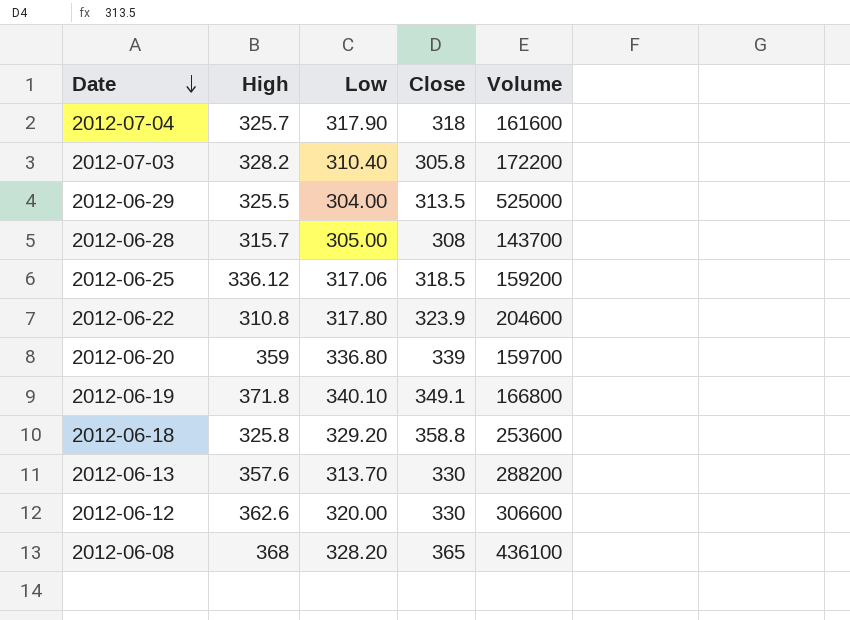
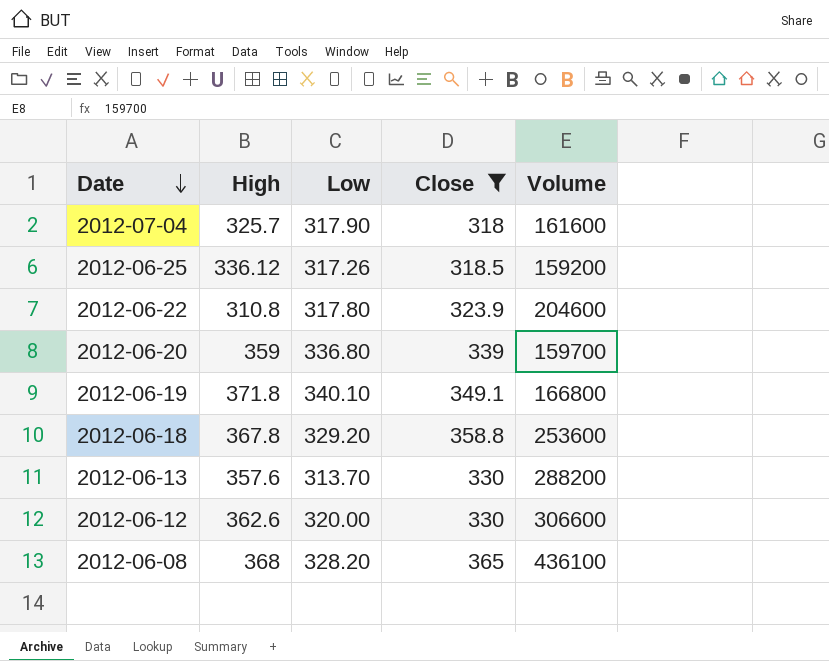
filter: none -> Close >= 318
2012-06-25 | Low: 317.06 -> 317.26
2012-06-18 | High: 325.8 -> 367.8

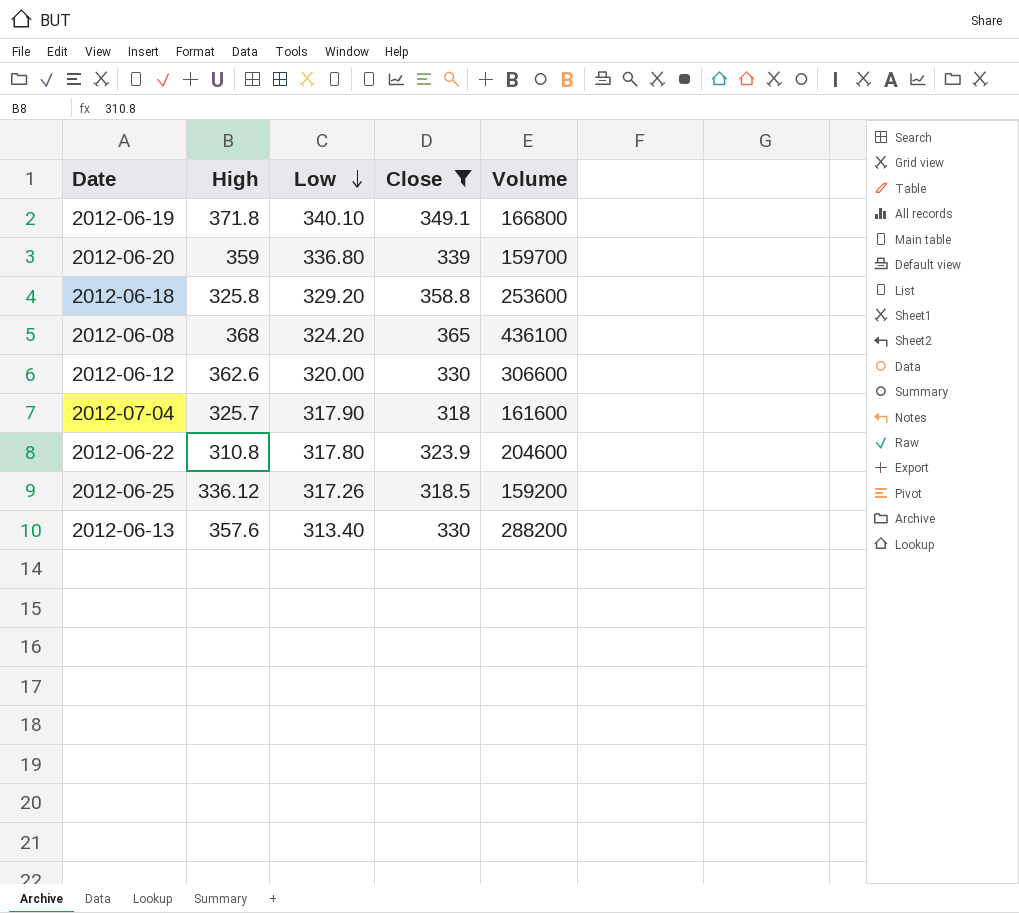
row order: Date descending -> Low descending
2012-06-18 | High: 367.8 -> 325.8
2012-06-08 | Low: 328.20 -> 324.20
2012-06-13 | Low: 313.70 -> 313.40

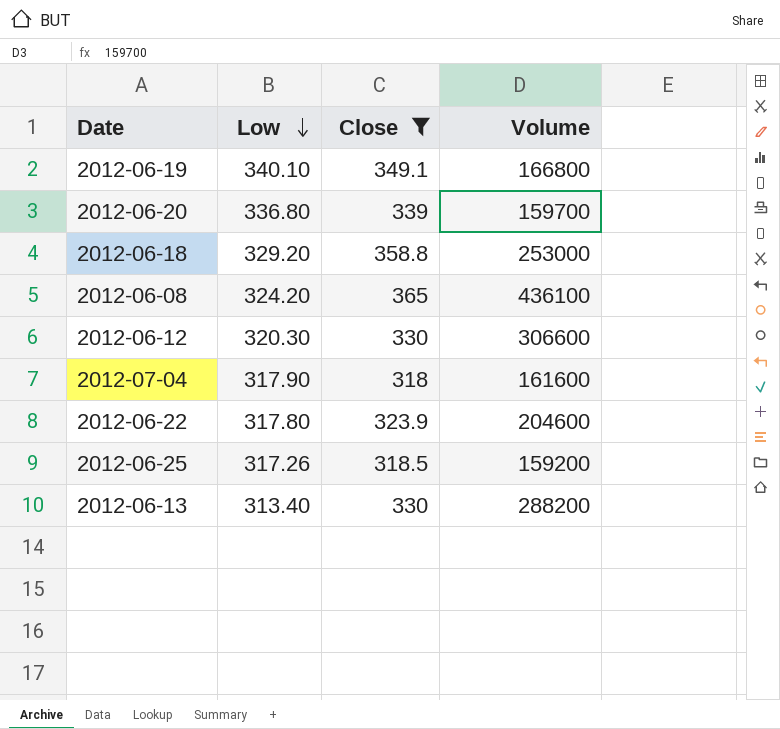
column High | position: 2 -> none
2012-06-18 | Volume: 253600 -> 253000
2012-06-12 | Low: 320.00 -> 320.30

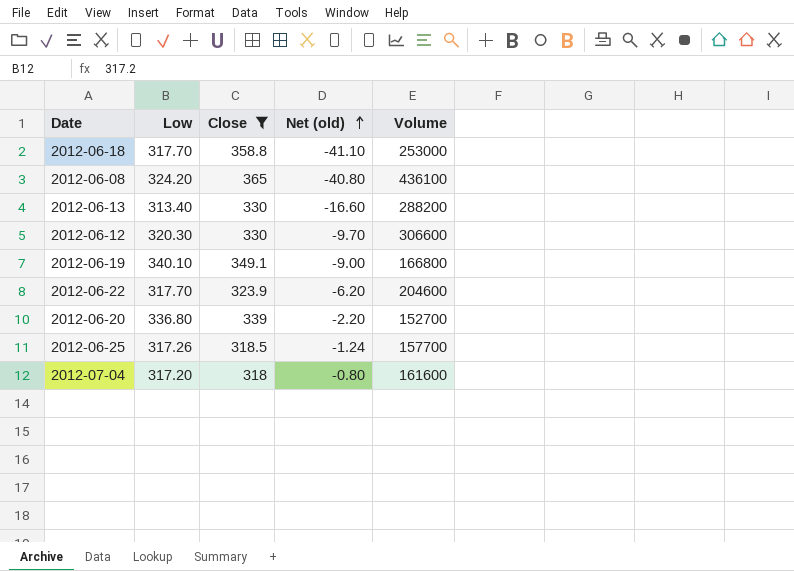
row order: Low descending -> Net (old) ascending
column Net (old) | formula: none -> [Low] - [Close]
2012-06-18 | Low: 329.20 -> 317.70
2012-06-22 | Low: 317.80 -> 317.70
2012-06-20 | Volume: 159700 -> 152700
2012-06-25 | Volume: 159200 -> 157700
2012-07-04 | Low: 317.90 -> 317.20

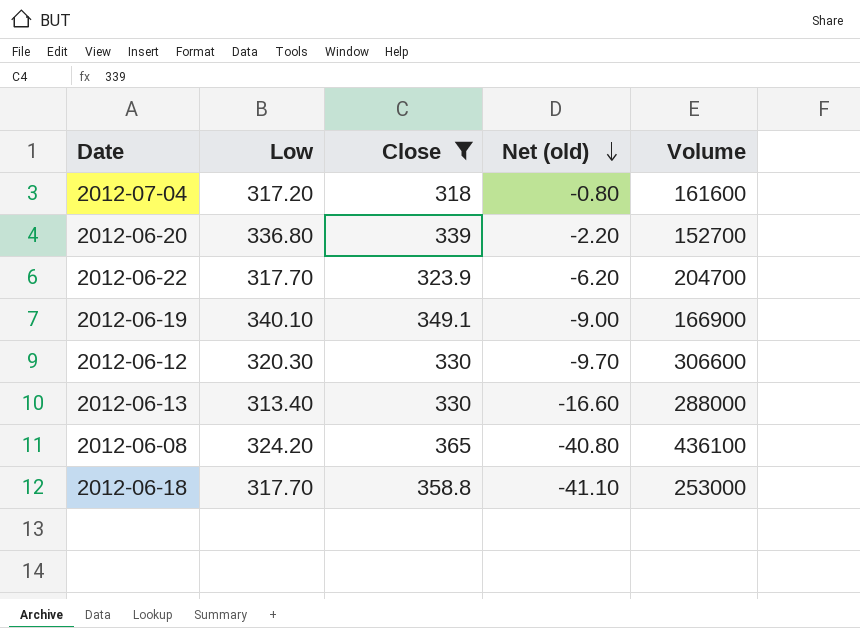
row order: Net (old) ascending -> Net (old) descending
row 2012-06-25: 317.26 | 318.5 | -1.24 | 157700 -> none
2012-06-22 | Volume: 204600 -> 204700
2012-06-19 | Volume: 166800 -> 166900
2012-06-13 | Volume: 288200 -> 288000

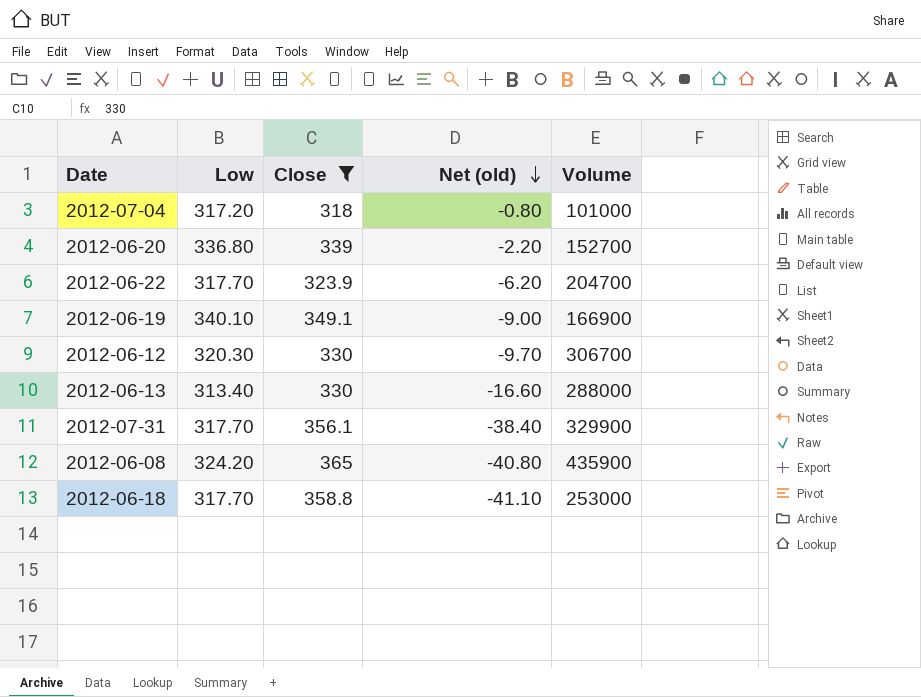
2012-07-04 | Volume: 161600 -> 101000
2012-06-12 | Volume: 306600 -> 306700
row 2012-07-31: none -> 317.70 | 356.1 | -38.40 | 329900
2012-06-08 | Volume: 436100 -> 435900

